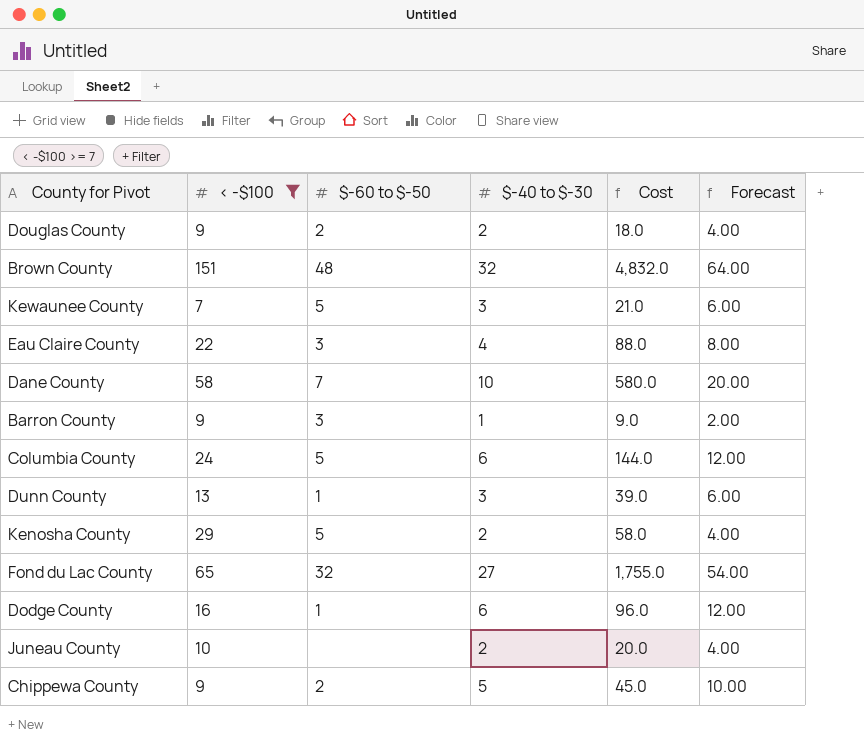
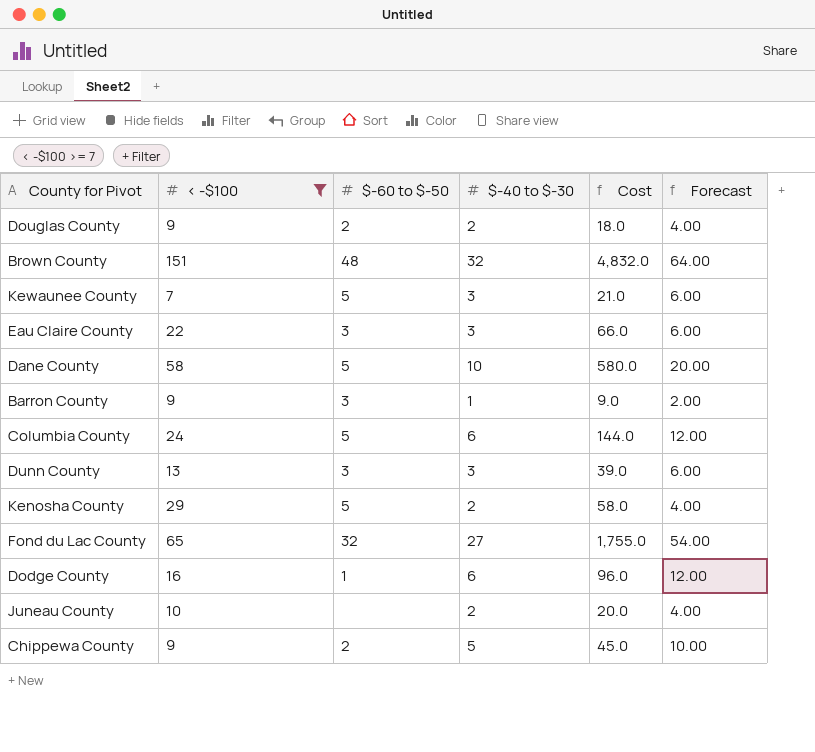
Eau Claire County | $-40 to $-30: 4 -> 3
Eau Claire County | Cost: 88.0 -> 66.0
Eau Claire County | Forecast: 8.00 -> 6.00
Dane County | $-60 to $-50: 7 -> 5
Dunn County | $-60 to $-50: 1 -> 3

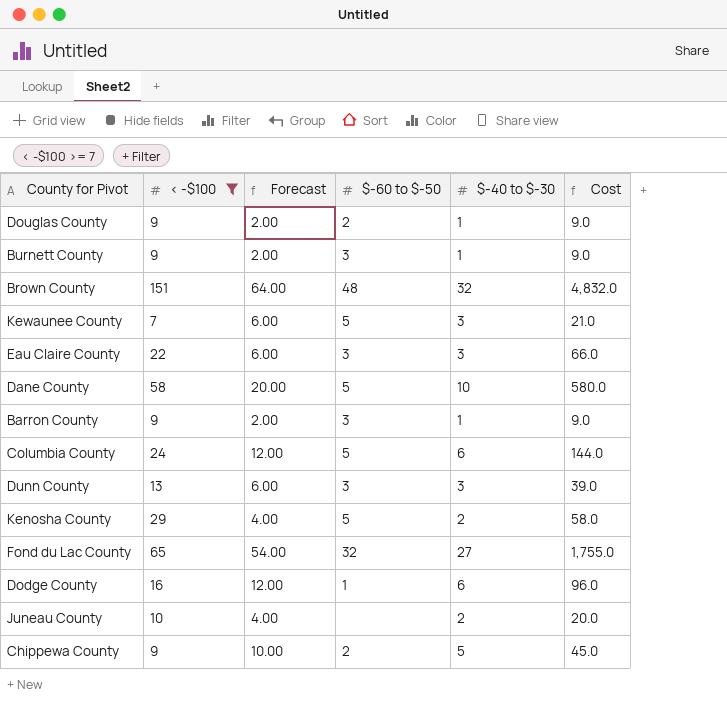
column Forecast | position: 6 -> 3
Douglas County | Forecast: 4.00 -> 2.00
Douglas County | $-40 to $-30: 2 -> 1
Douglas County | Cost: 18.0 -> 9.0
row Burnett County: none -> 9 | 2.00 | 3 | 1 | 9.0

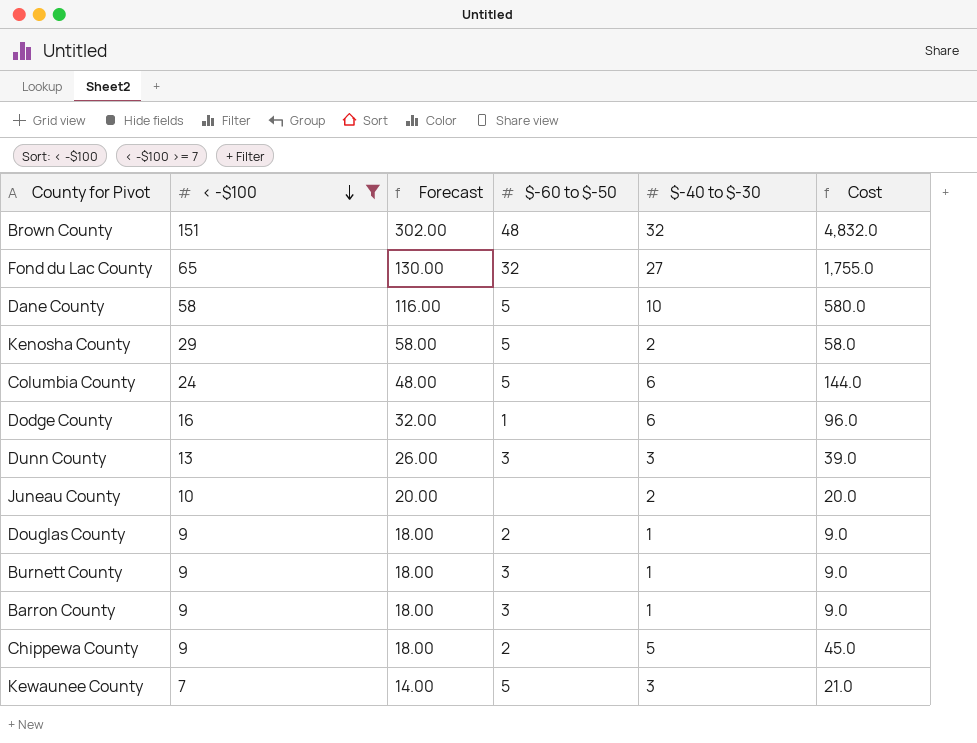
row order: none -> < -$100 descending
column Forecast | formula: [$-40 to $-30] * 2 -> [< -$100] * 2
row Eau Claire County: 22 | 6.00 | 3 | 3 | 66.0 -> none

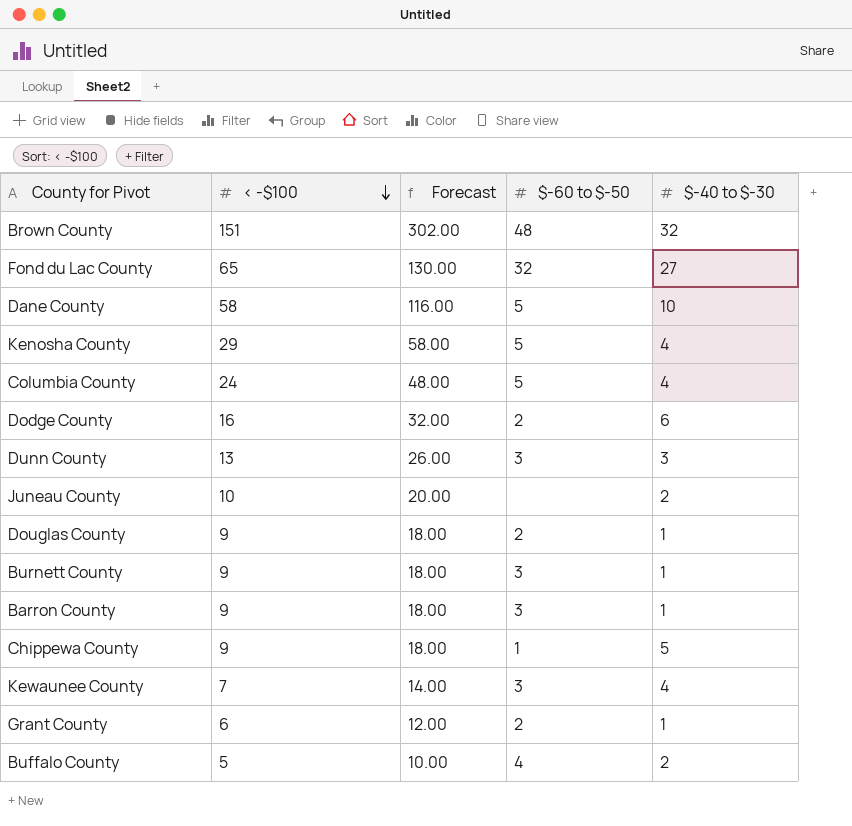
filter: < -$100 >= 7 -> none
column Cost | formula: [< -$100] * [$-40 to $-30] -> none
Kenosha County | $-40 to $-30: 2 -> 4
Columbia County | $-40 to $-30: 6 -> 4
Dodge County | $-60 to $-50: 1 -> 2
Chippewa County | $-60 to $-50: 2 -> 1
Kewaunee County | $-60 to $-50: 5 -> 3
Kewaunee County | $-40 to $-30: 3 -> 4

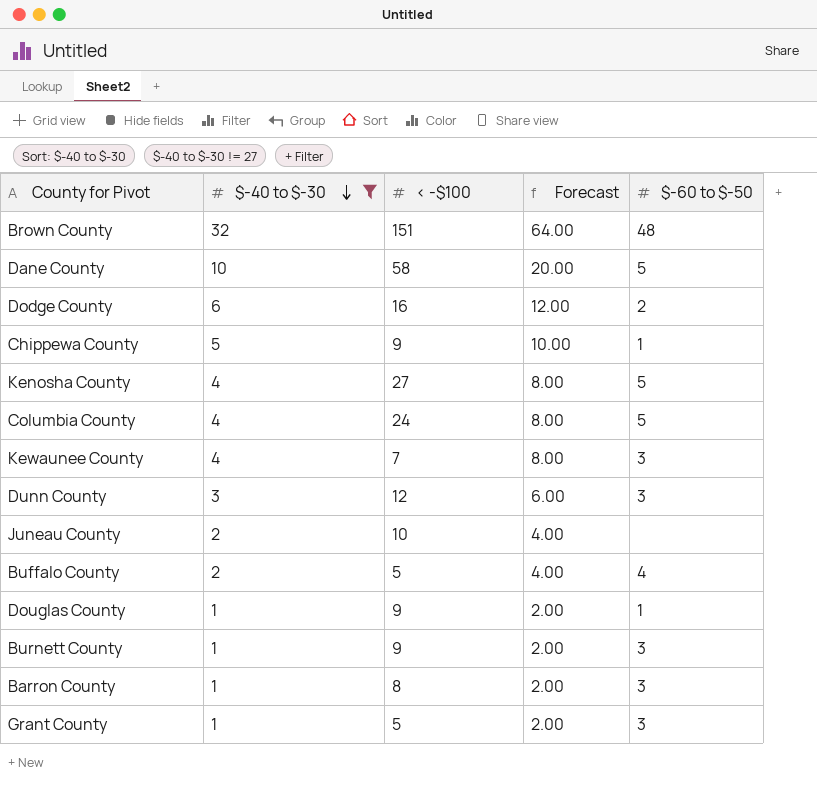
filter: none -> $-40 to $-30 != 27
row order: < -$100 descending -> $-40 to $-30 descending
column $-40 to $-30 | position: 5 -> 2
column Forecast | formula: [< -$100] * 2 -> [$-40 to $-30] * 2
Kenosha County | < -$100: 29 -> 27
Dunn County | < -$100: 13 -> 12
Douglas County | $-60 to $-50: 2 -> 1
Barron County | < -$100: 9 -> 8
Grant County | < -$100: 6 -> 5
Grant County | $-60 to $-50: 2 -> 3

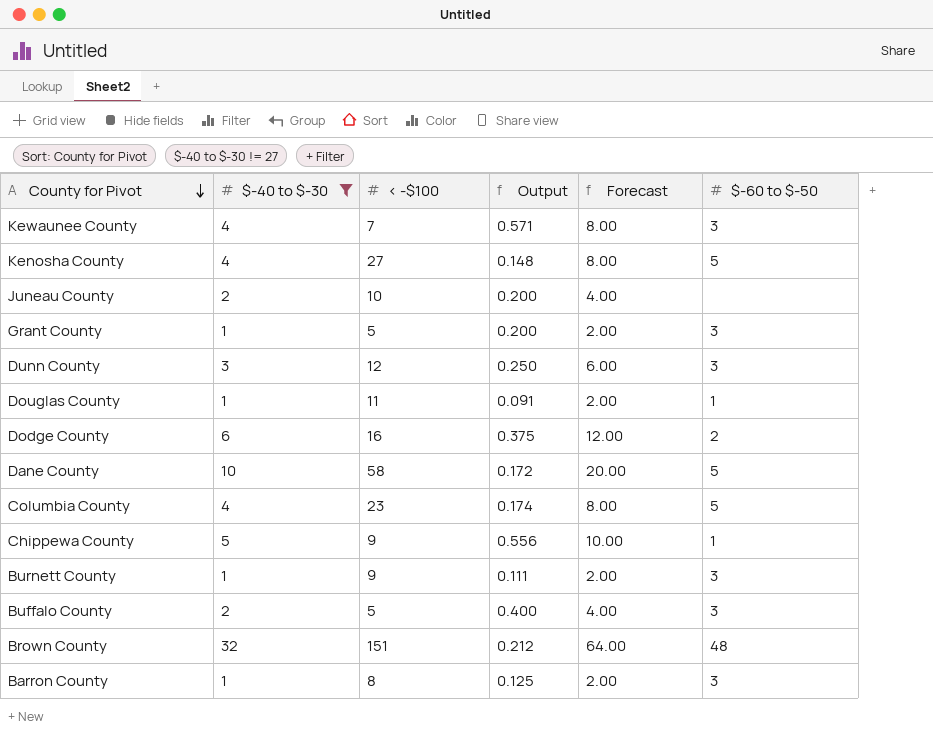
row order: $-40 to $-30 descending -> County for Pivot descending
column Output | formula: none -> [$-40 to $-30] / [< -$100]
Douglas County | < -$100: 9 -> 11
Columbia County | < -$100: 24 -> 23
Buffalo County | $-60 to $-50: 4 -> 3

